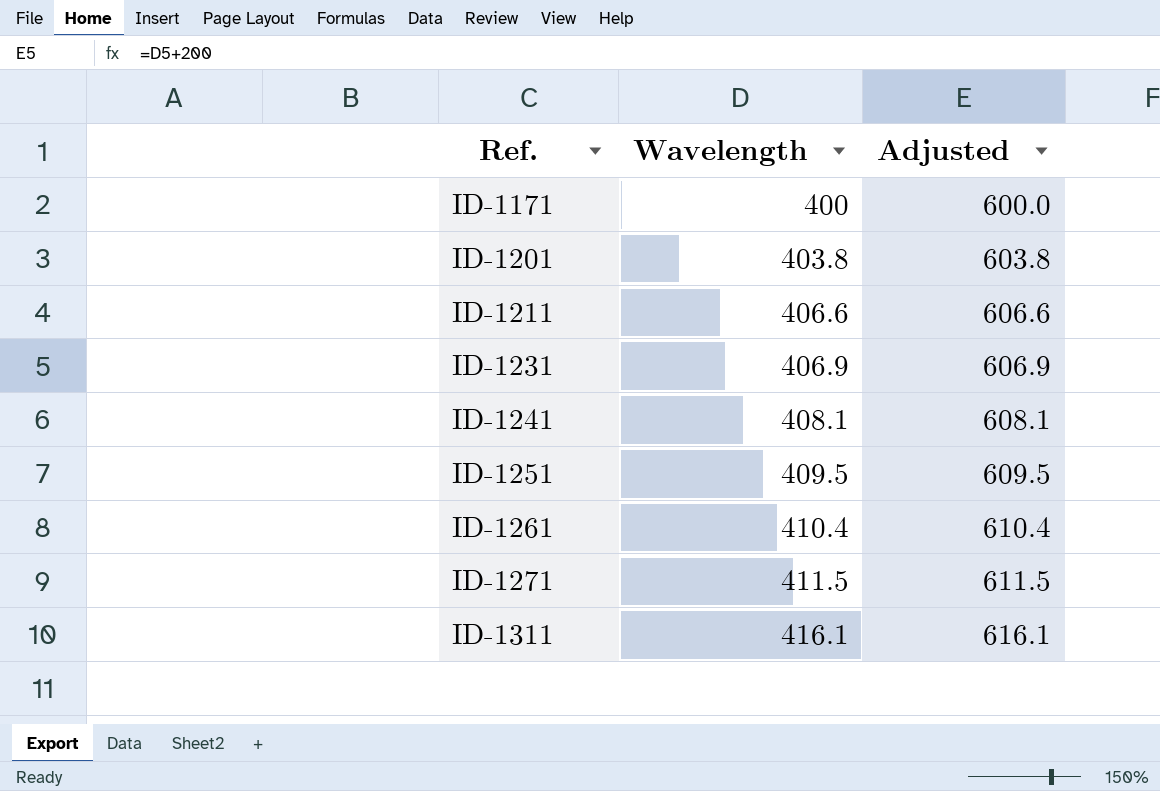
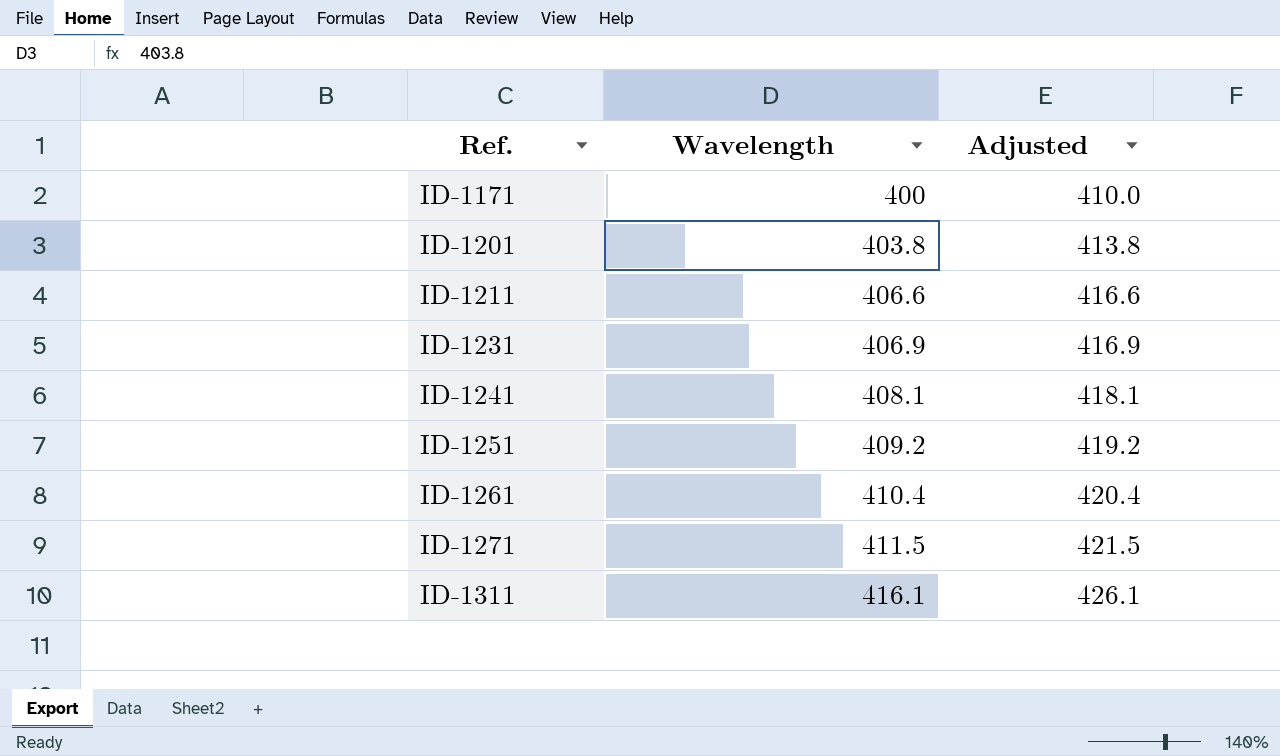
column Adjusted | formula: [Wavelength] + 200 -> [Wavelength] + 10
ID-1251 | Wavelength: 409.5 -> 409.2

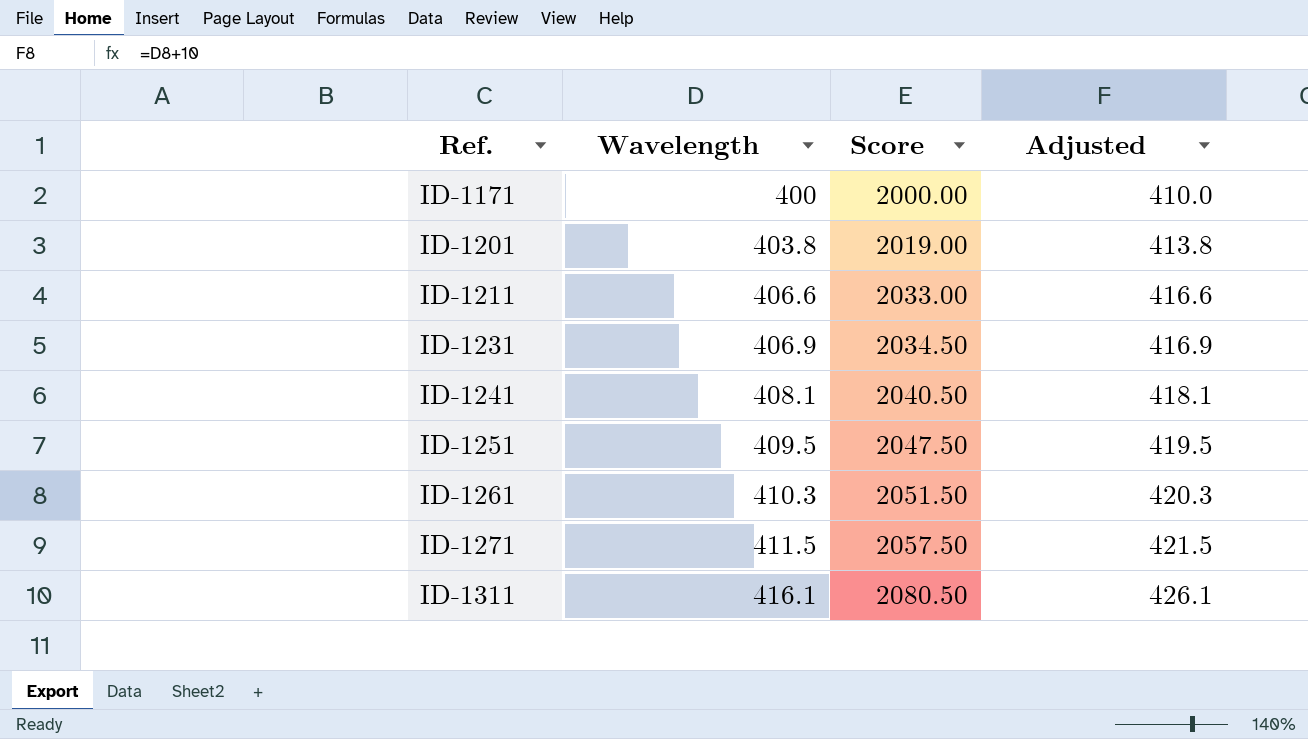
column Score | formula: none -> [Wavelength] * 5
ID-1251 | Wavelength: 409.2 -> 409.5
ID-1251 | Adjusted: 419.2 -> 419.5
ID-1261 | Wavelength: 410.4 -> 410.3
ID-1261 | Adjusted: 420.4 -> 420.3

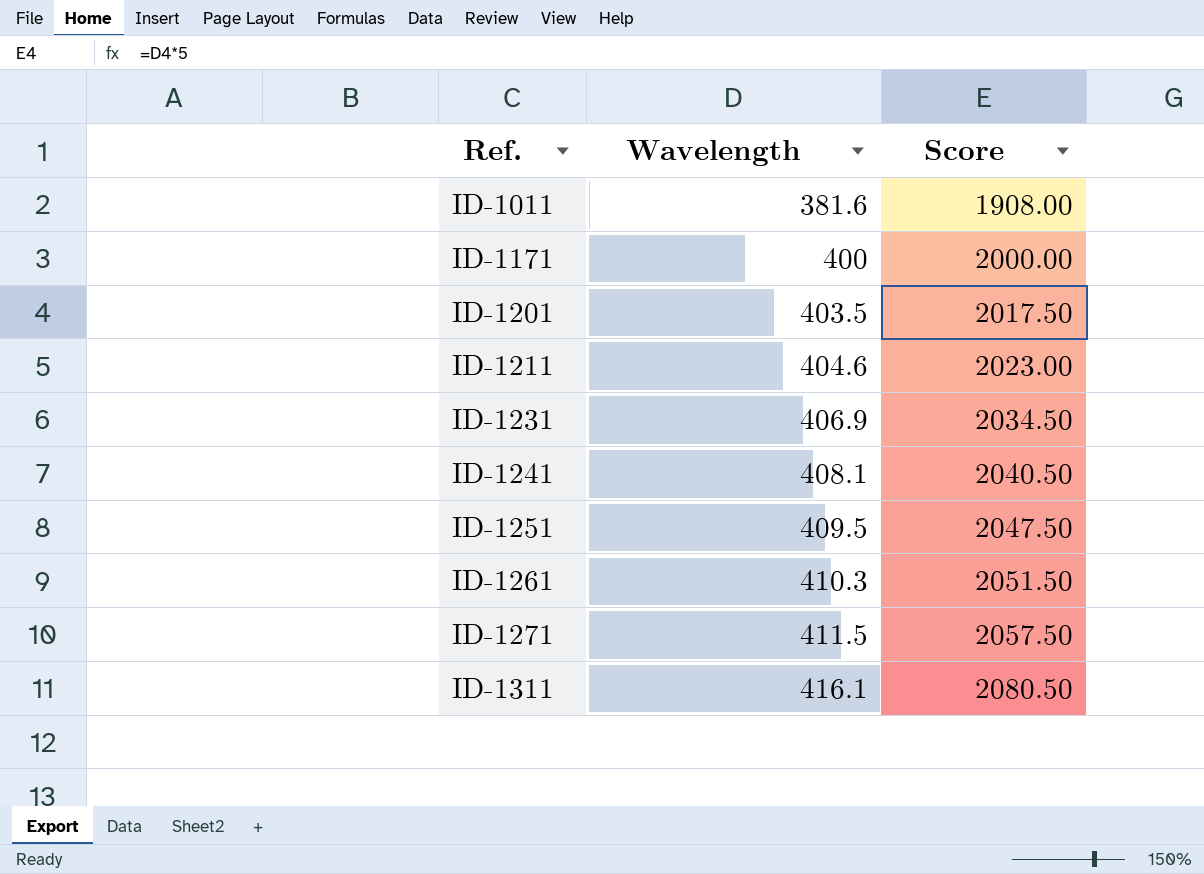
column Adjusted | formula: [Wavelength] + 10 -> none
row ID-1011: none -> 381.6 | 1908.00
ID-1201 | Wavelength: 403.8 -> 403.5
ID-1201 | Score: 2019.00 -> 2017.50
ID-1211 | Wavelength: 406.6 -> 404.6
ID-1211 | Score: 2033.00 -> 2023.00

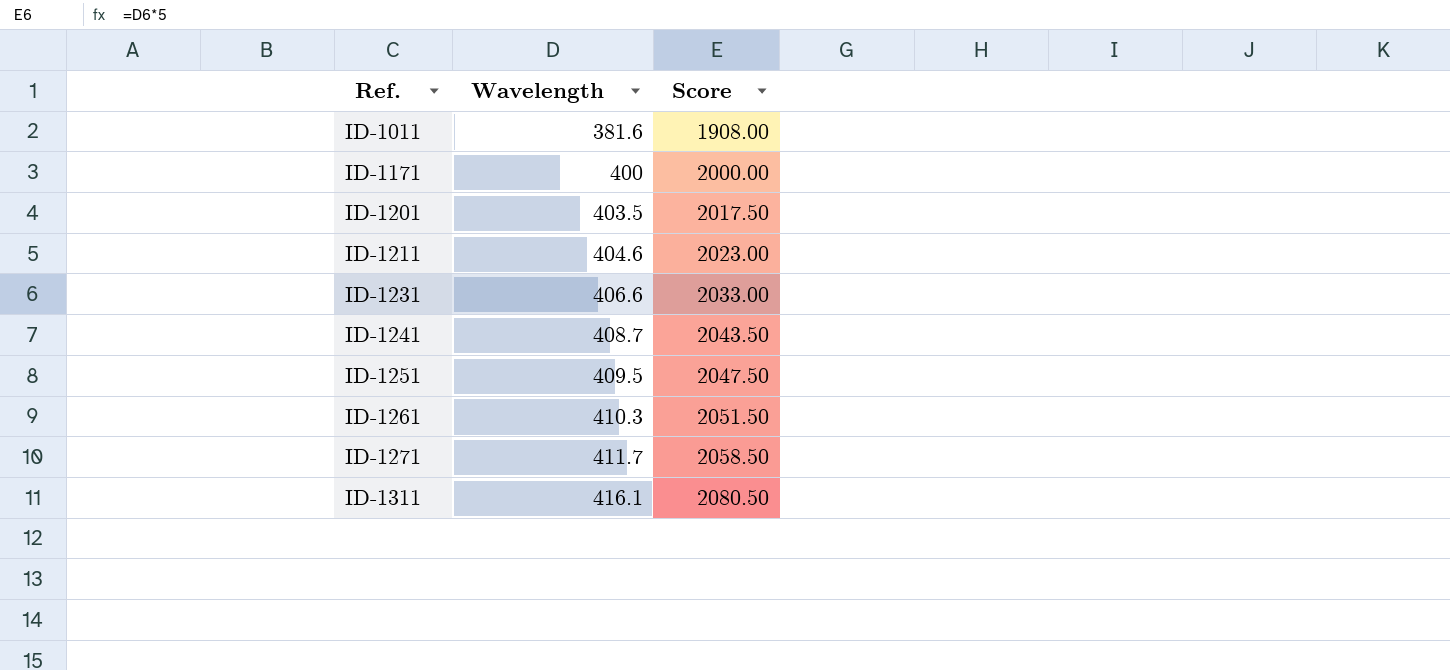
ID-1231 | Wavelength: 406.9 -> 406.6
ID-1231 | Score: 2034.50 -> 2033.00
ID-1241 | Wavelength: 408.1 -> 408.7
ID-1241 | Score: 2040.50 -> 2043.50
ID-1271 | Wavelength: 411.5 -> 411.7
ID-1271 | Score: 2057.50 -> 2058.50

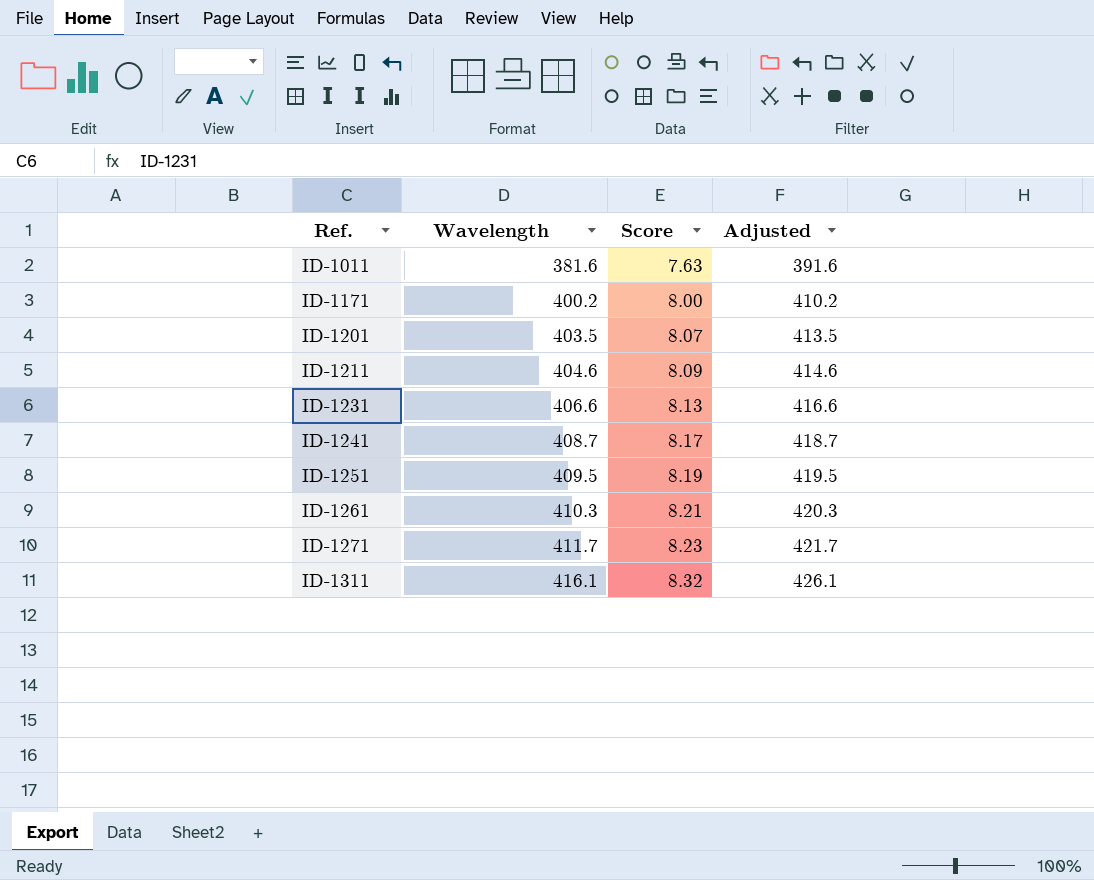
column Score | formula: [Wavelength] * 5 -> [Wavelength] * 0.02
column Adjusted | formula: none -> [Wavelength] + 10
ID-1171 | Wavelength: 400 -> 400.2

